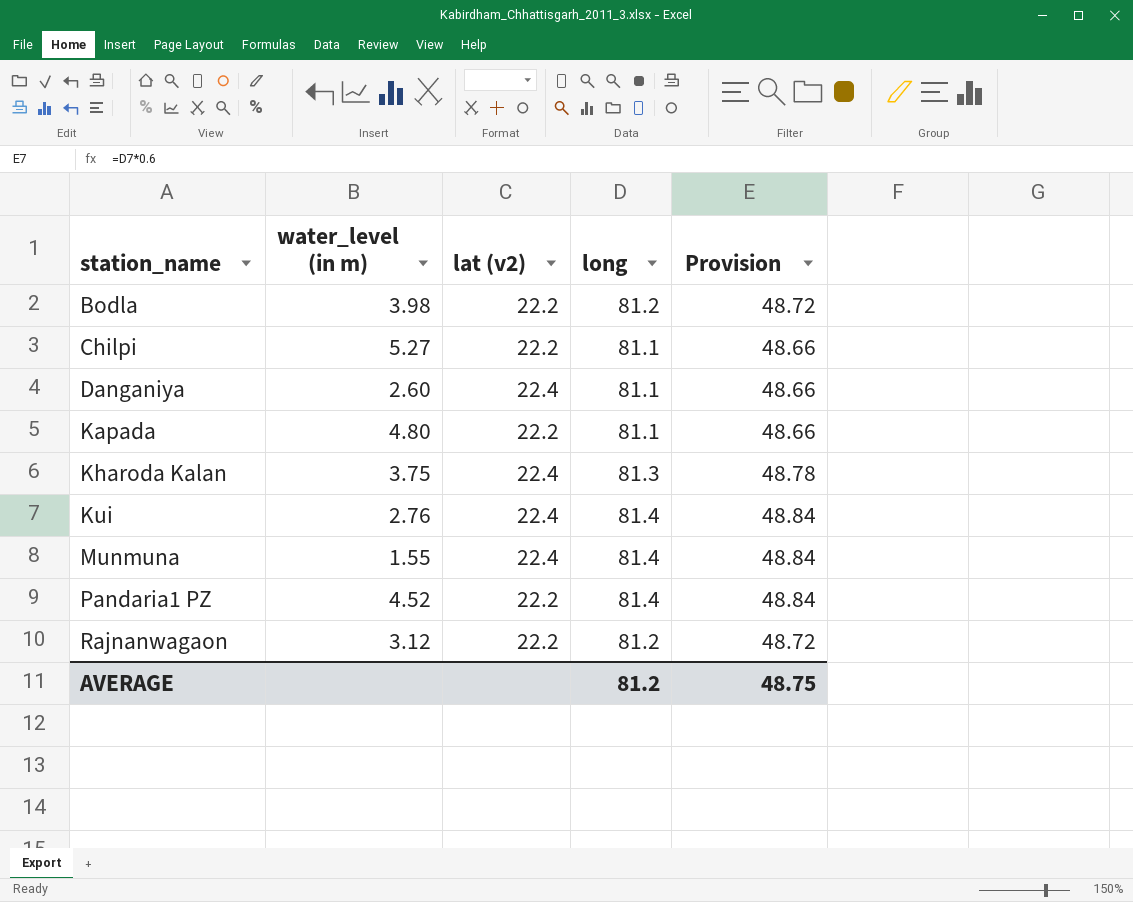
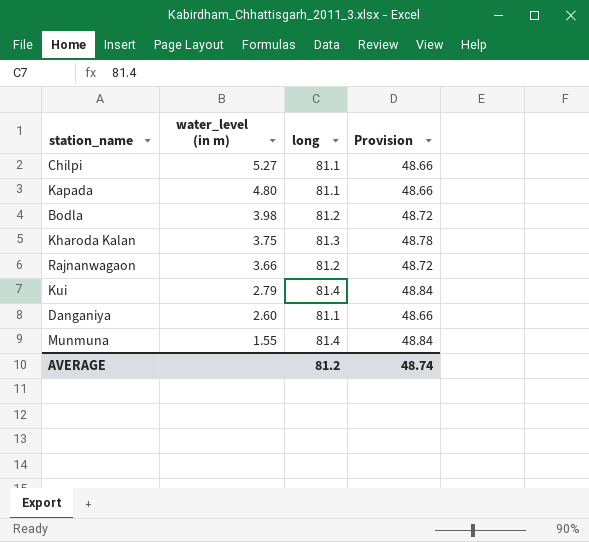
row order: station_name ascending -> water_level (in m) descending
column lat (v2) | position: 3 -> none
row Pandaria1 PZ: 4.52 | 22.2 | 81.4 | 48.84 -> none
Rajnanwagaon | water_level (in m): 3.12 -> 3.66
Kui | water_level (in m): 2.76 -> 2.79
AVERAGE | Provision: 48.75 -> 48.74

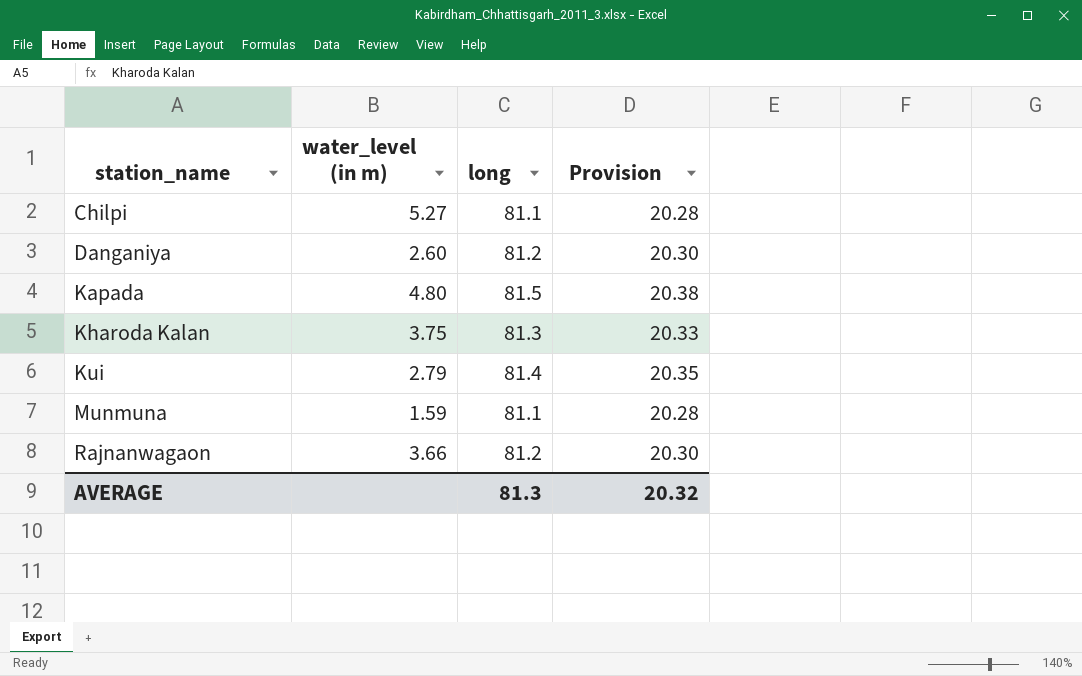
row order: water_level (in m) descending -> station_name ascending
column Provision | formula: [long] * 0.6 -> [long] * 0.25
row Bodla: 3.98 | 81.2 | 48.72 -> none
Danganiya | long: 81.1 -> 81.2
Kapada | long: 81.1 -> 81.5
Munmuna | water_level (in m): 1.55 -> 1.59
Munmuna | long: 81.4 -> 81.1
AVERAGE | long: 81.2 -> 81.3
AVERAGE | Provision: 48.74 -> 20.32

